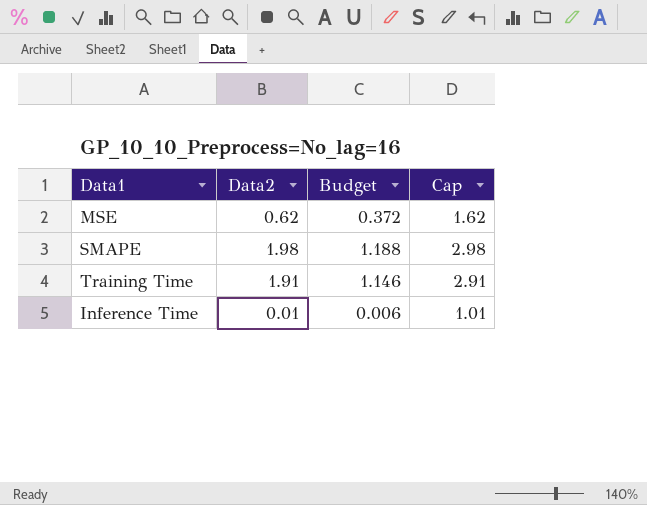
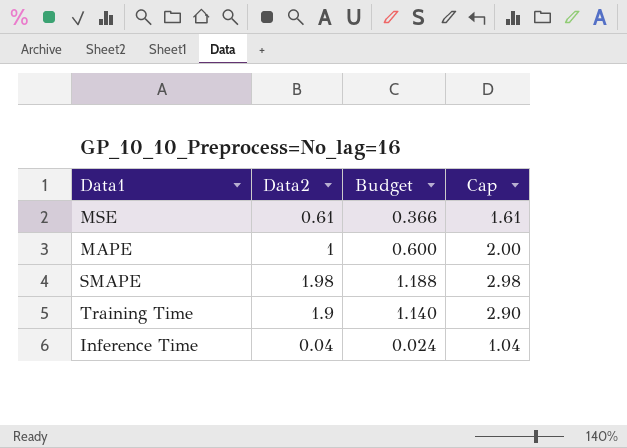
MSE | Data2: 0.62 -> 0.61
MSE | Budget: 0.372 -> 0.366
MSE | Cap: 1.62 -> 1.61
row MAPE: none -> 1 | 0.600 | 2.00
Training Time | Data2: 1.91 -> 1.9
Training Time | Budget: 1.146 -> 1.140
Training Time | Cap: 2.91 -> 2.90
Inference Time | Data2: 0.01 -> 0.04
Inference Time | Budget: 0.006 -> 0.024
Inference Time | Cap: 1.01 -> 1.04

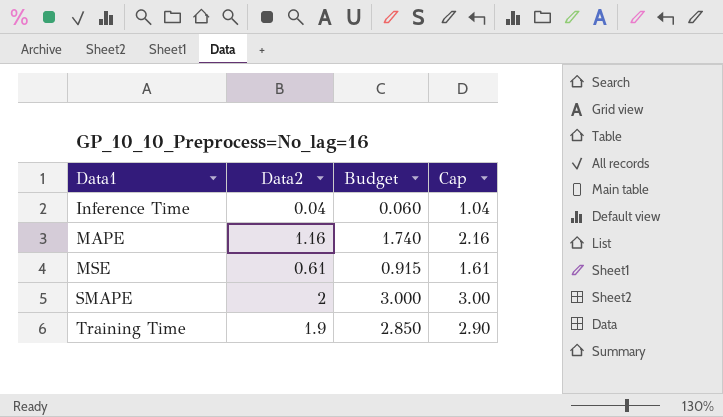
row order: none -> Data1 ascending
column Budget | formula: [Data2] * 0.6 -> [Data2] * 1.5
MAPE | Data2: 1 -> 1.16
MAPE | Cap: 2.00 -> 2.16
SMAPE | Data2: 1.98 -> 2
SMAPE | Cap: 2.98 -> 3.00

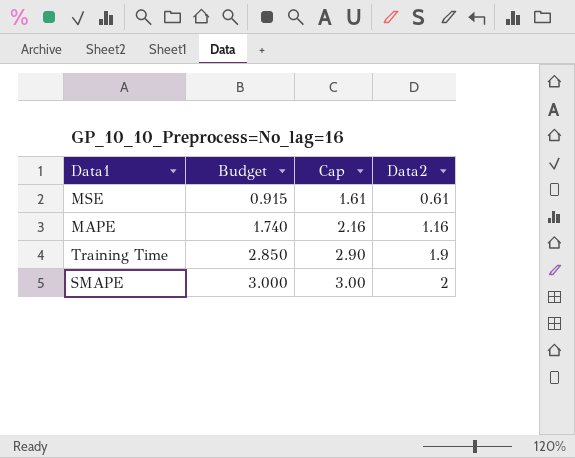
row order: Data1 ascending -> Budget ascending
column Data2 | position: 2 -> 4
row Inference Time: 0.04 | 0.060 | 1.04 -> none

